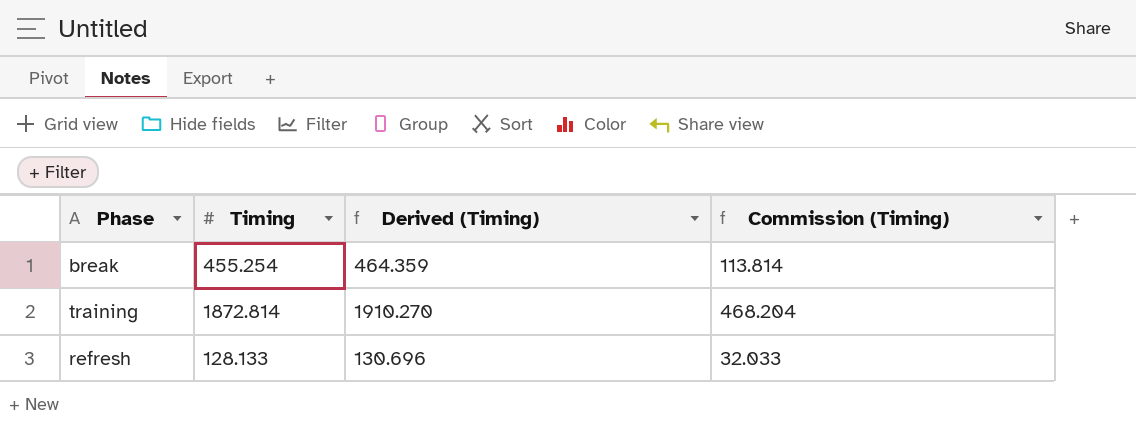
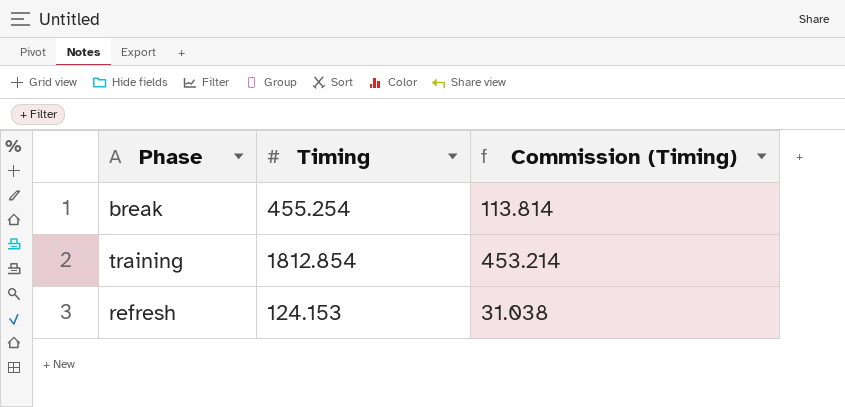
column Derived (Timing) | formula: [Timing] * 1.02 -> none
training | Timing: 1872.814 -> 1812.854
training | Commission (Timing): 468.204 -> 453.214
refresh | Timing: 128.133 -> 124.153
refresh | Commission (Timing): 32.033 -> 31.038

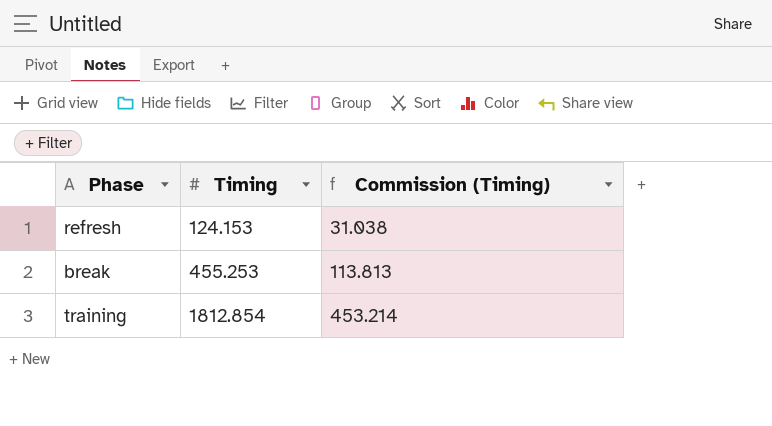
row order: none -> Timing ascending
break | Timing: 455.254 -> 455.253
break | Commission (Timing): 113.814 -> 113.813

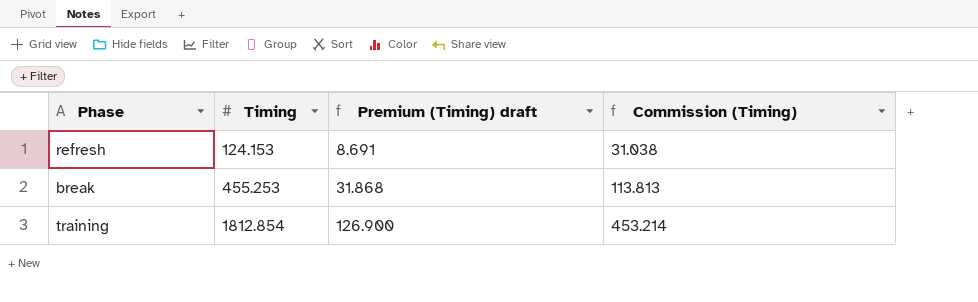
column Premium (Timing) draft | formula: none -> [Timing] * 0.07

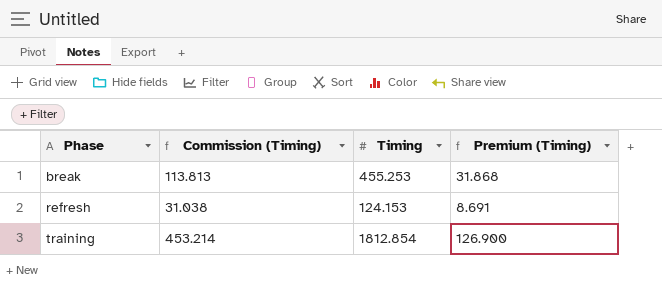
row order: Timing ascending -> Phase ascending
column Commission (Timing) | position: 4 -> 2
column name: Premium (Timing) draft -> Premium (Timing)

